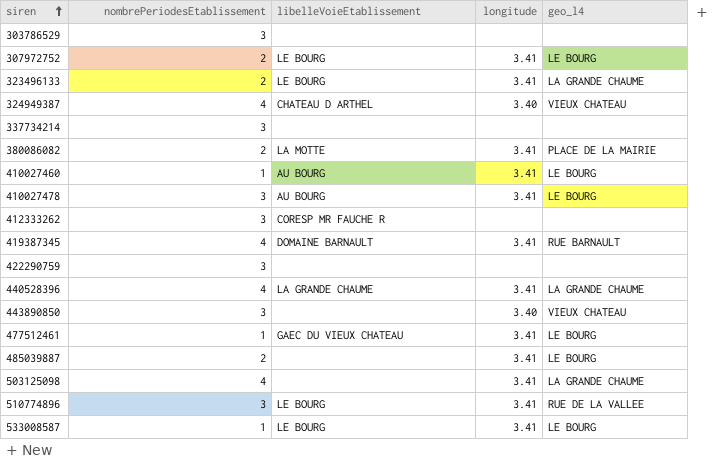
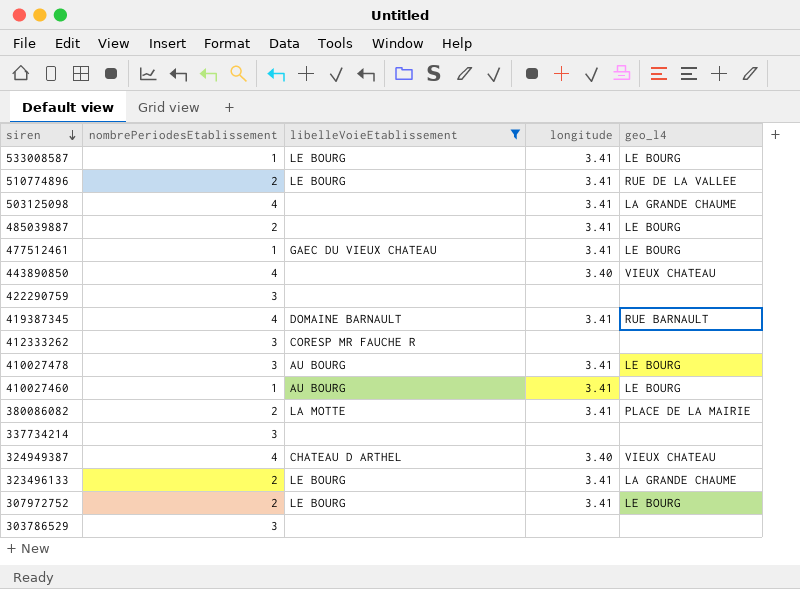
filter: none -> libelleVoieEtablissement != LA GRANDE CHAUME
row order: siren ascending -> siren descending
510774896 | nombrePeriodesEtablissement: 3 -> 2
443890850 | nombrePeriodesEtablissement: 3 -> 4

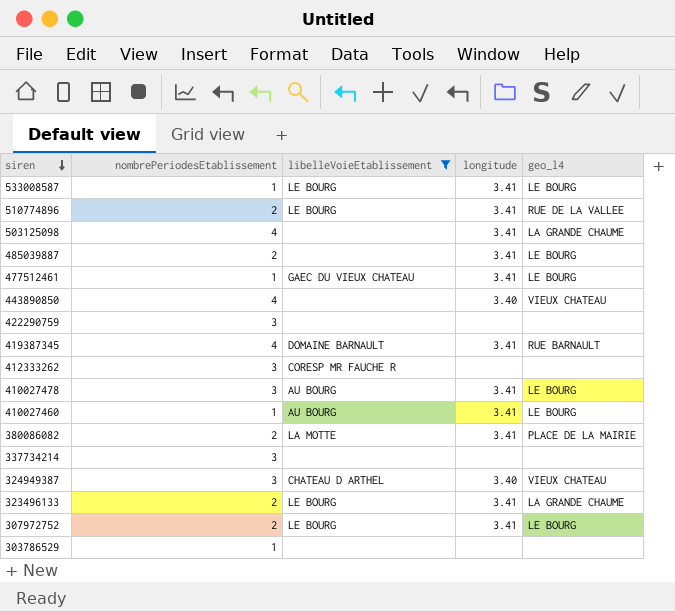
324949387 | nombrePeriodesEtablissement: 4 -> 3
303786529 | nombrePeriodesEtablissement: 3 -> 1

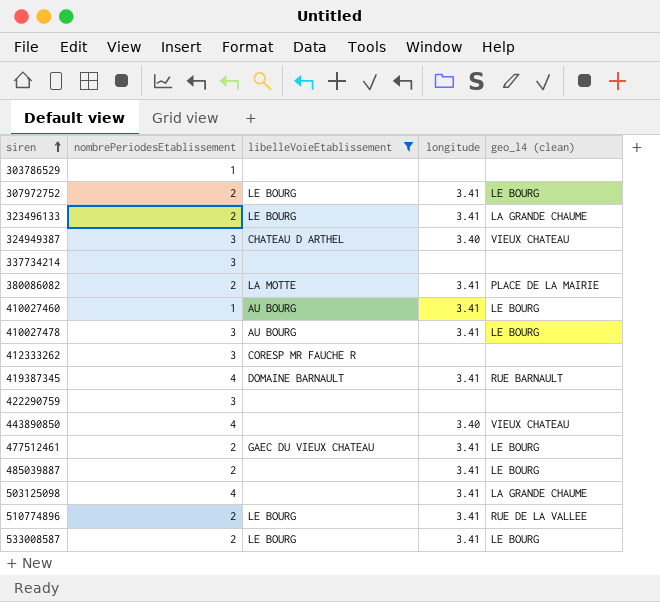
row order: siren descending -> siren ascending
column name: geo_l4 -> geo_l4 (clean)
477512461 | nombrePeriodesEtablissement: 1 -> 2
533008587 | nombrePeriodesEtablissement: 1 -> 2

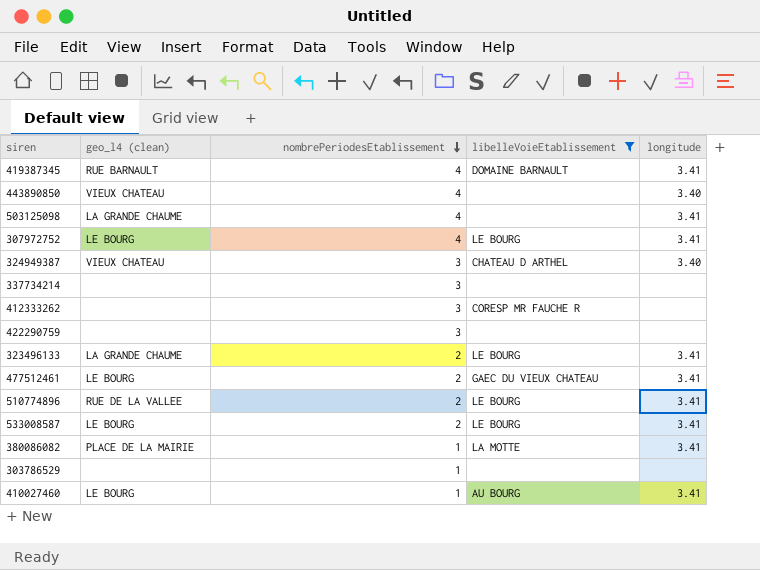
row order: siren ascending -> nombrePeriodesEtablissement descending
column geo_l4 (clean) | position: 5 -> 2
row 410027478: 3 | AU BOURG | 3.41 | LE BOURG -> none
row 485039887: 2 | none | 3.41 | LE BOURG -> none
307972752 | nombrePeriodesEtablissement: 2 -> 4
380086082 | nombrePeriodesEtablissement: 2 -> 1

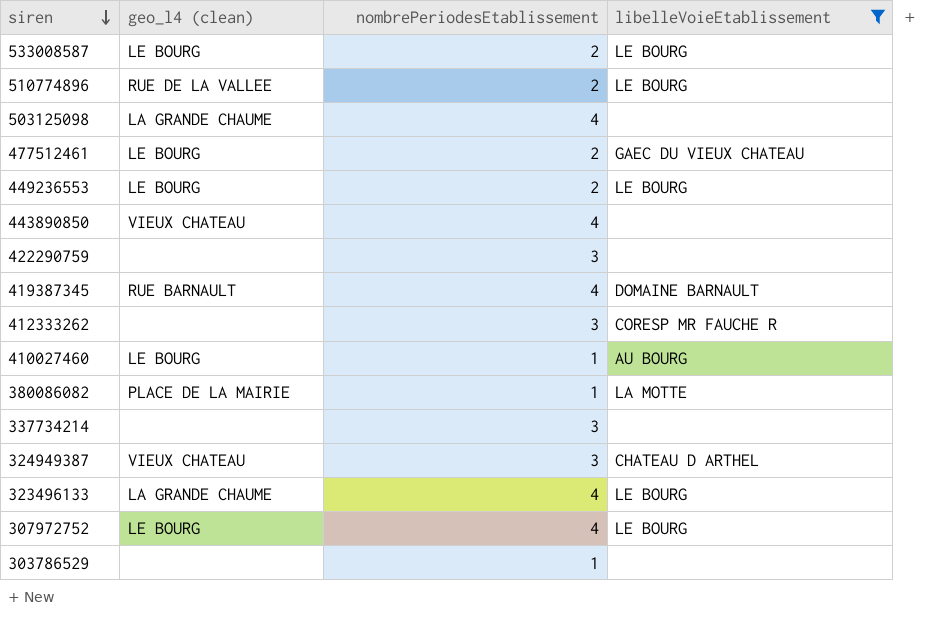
row order: nombrePeriodesEtablissement descending -> siren descending
column longitude | position: 5 -> none
row 449236553: none -> LE BOURG | 2 | LE BOURG
323496133 | nombrePeriodesEtablissement: 2 -> 4

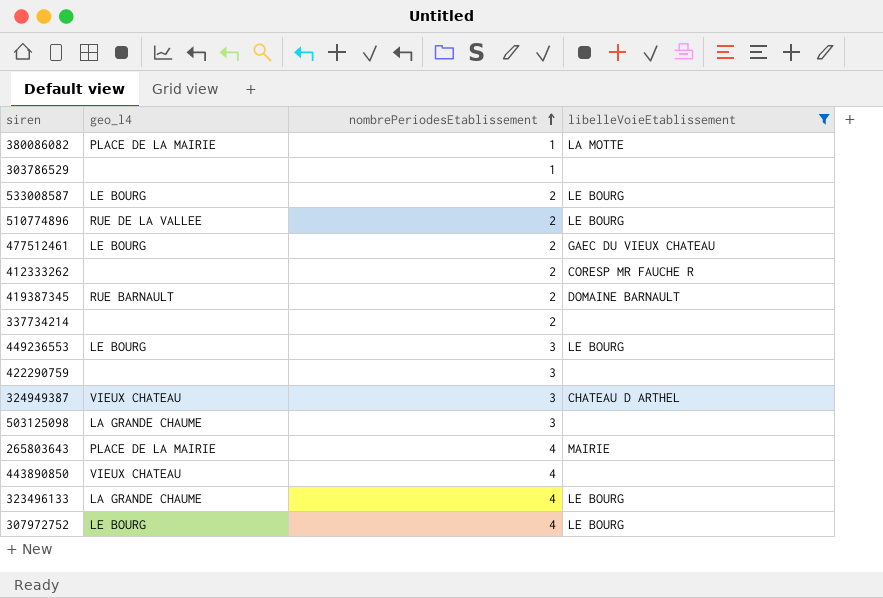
row order: siren descending -> nombrePeriodesEtablissement ascending
column name: geo_l4 (clean) -> geo_l4
row 410027460: LE BOURG | 1 | AU BOURG -> none
412333262 | nombrePeriodesEtablissement: 3 -> 2
419387345 | nombrePeriodesEtablissement: 4 -> 2
337734214 | nombrePeriodesEtablissement: 3 -> 2
449236553 | nombrePeriodesEtablissement: 2 -> 3
503125098 | nombrePeriodesEtablissement: 4 -> 3
row 265803643: none -> PLACE DE LA MAIRIE | 4 | MAIRIE

